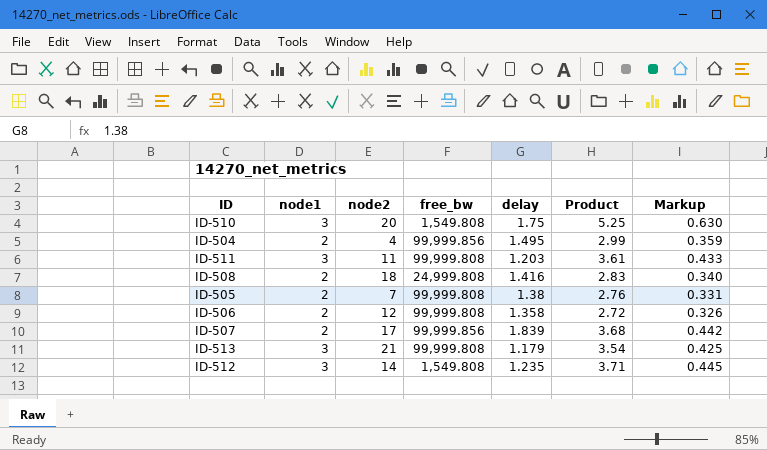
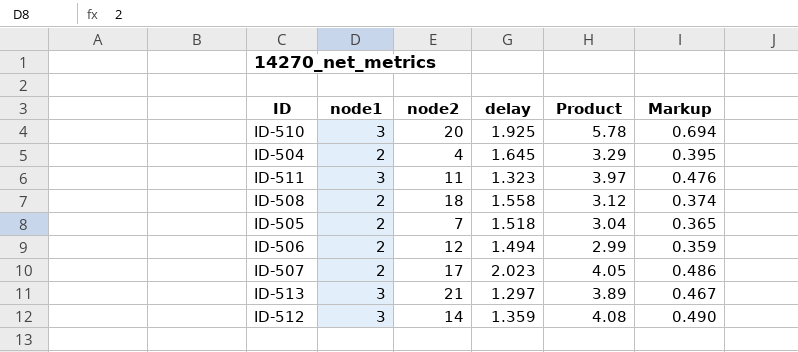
column free_bw | position: 4 -> none
ID-510 | delay: 1.75 -> 1.925
ID-510 | Product: 5.25 -> 5.78
ID-510 | Markup: 0.630 -> 0.694
ID-504 | delay: 1.495 -> 1.645
ID-504 | Product: 2.99 -> 3.29
ID-504 | Markup: 0.359 -> 0.395
ID-511 | delay: 1.203 -> 1.323
ID-511 | Product: 3.61 -> 3.97
ID-511 | Markup: 0.433 -> 0.476
ID-508 | delay: 1.416 -> 1.558
ID-508 | Product: 2.83 -> 3.12
ID-508 | Markup: 0.340 -> 0.374
ID-505 | delay: 1.38 -> 1.518
ID-505 | Product: 2.76 -> 3.04
ID-505 | Markup: 0.331 -> 0.365
ID-506 | delay: 1.358 -> 1.494
ID-506 | Product: 2.72 -> 2.99
ID-506 | Markup: 0.326 -> 0.359
ID-507 | delay: 1.839 -> 2.023
ID-507 | Product: 3.68 -> 4.05
ID-507 | Markup: 0.442 -> 0.486
ID-513 | delay: 1.179 -> 1.297
ID-513 | Product: 3.54 -> 3.89
ID-513 | Markup: 0.425 -> 0.467
ID-512 | delay: 1.235 -> 1.359
ID-512 | Product: 3.71 -> 4.08
ID-512 | Markup: 0.445 -> 0.490

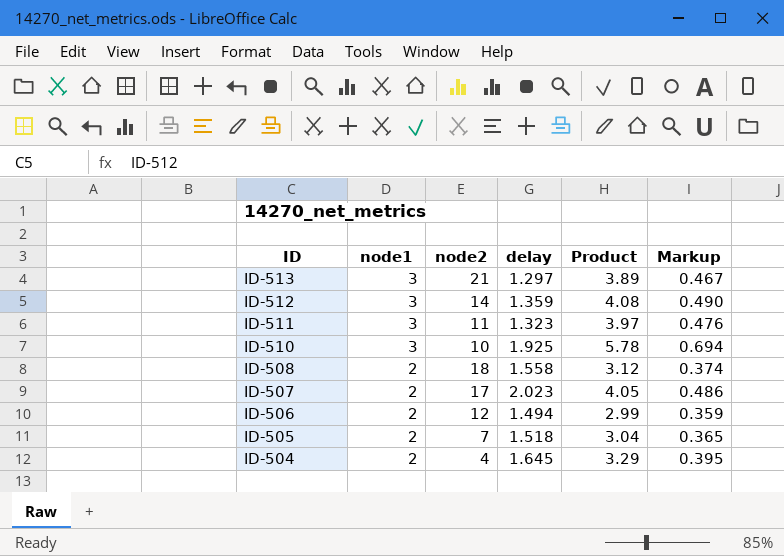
row order: none -> ID descending
ID-510 | node2: 20 -> 10

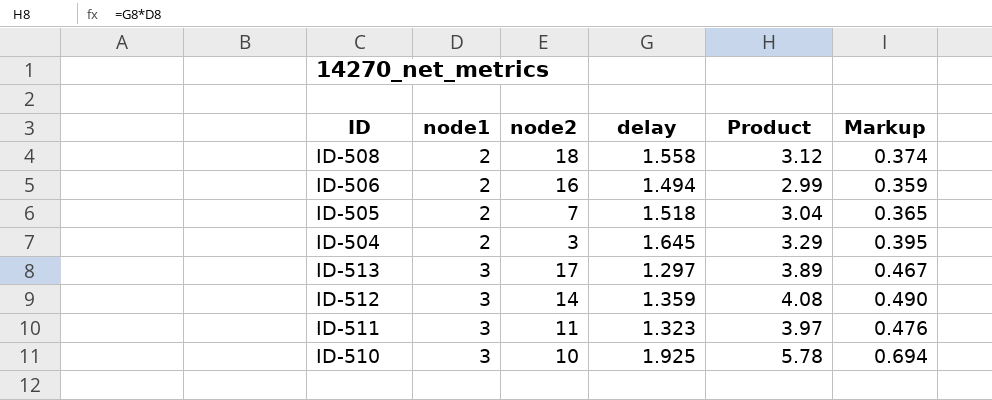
row order: ID descending -> node1 ascending
row ID-507: 2 | 17 | 2.023 | 4.05 | 0.486 -> none
ID-506 | node2: 12 -> 16
ID-504 | node2: 4 -> 3
ID-513 | node2: 21 -> 17

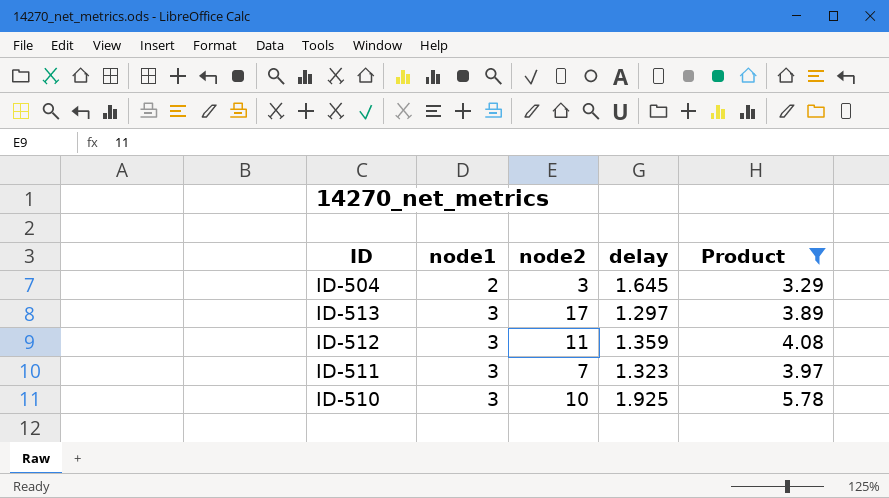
filter: none -> Product >= 3.29
column Markup | formula: [Product] * 0.12 -> none
ID-512 | node2: 14 -> 11
ID-511 | node2: 11 -> 7

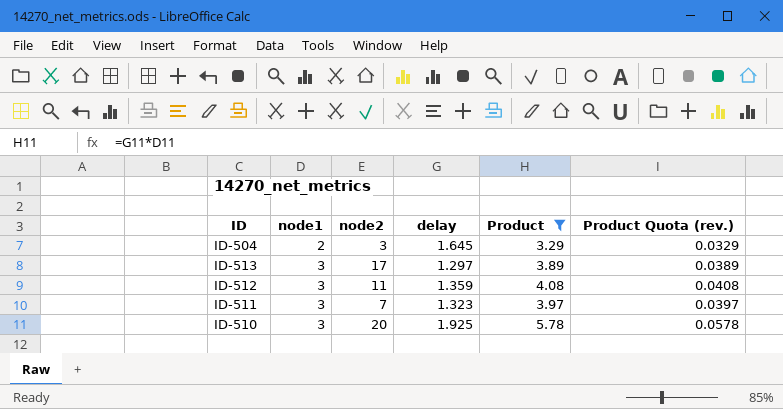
column Product Quota (rev.) | formula: none -> [Product] * 0.01
ID-510 | node2: 10 -> 20

